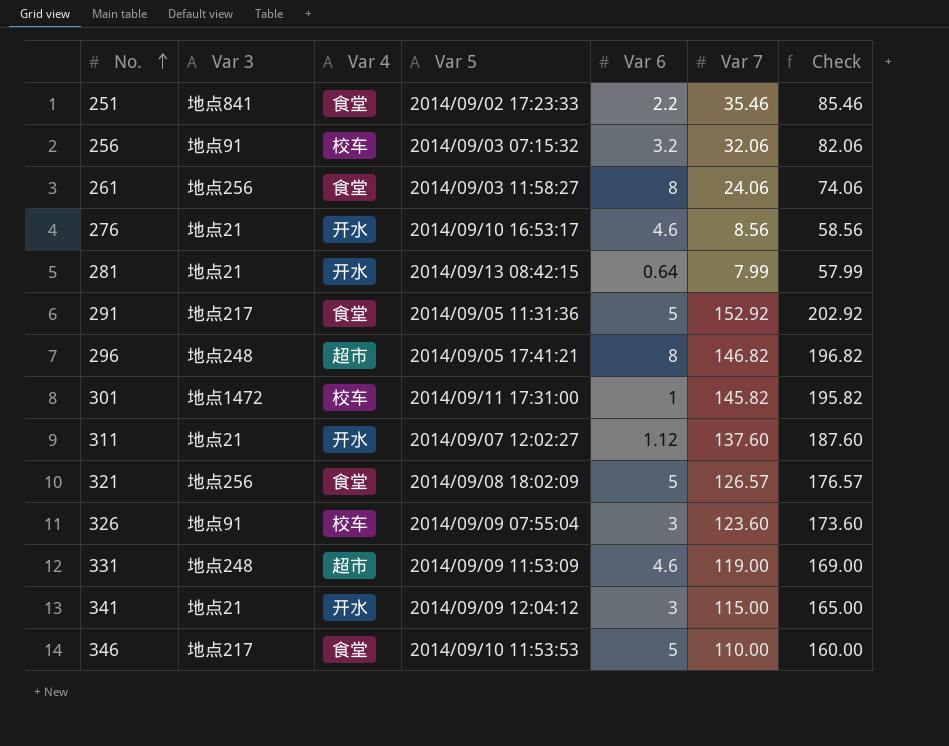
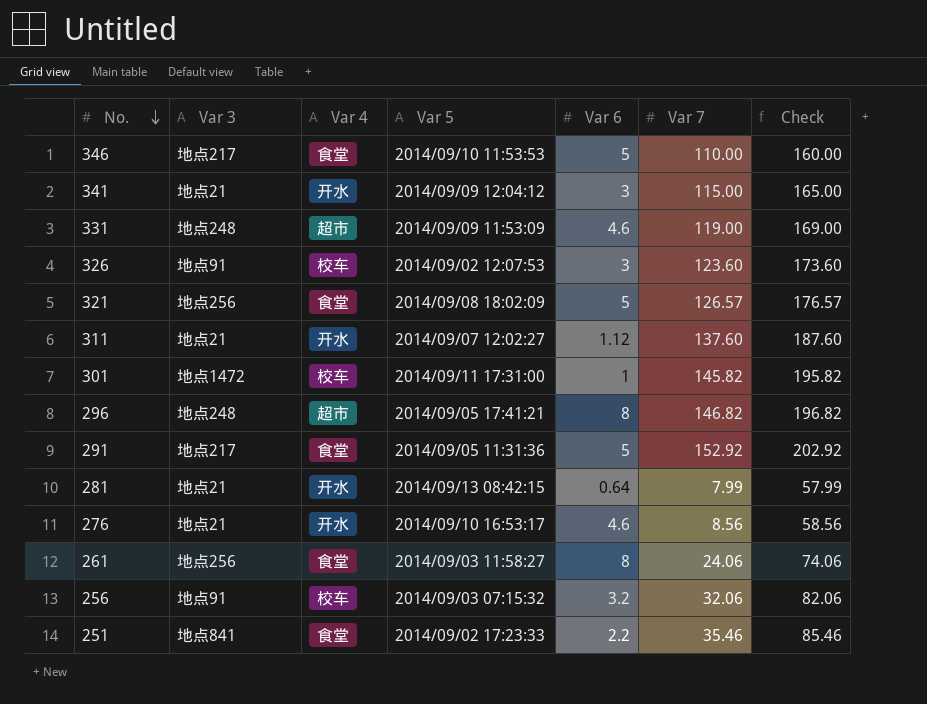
row order: No. ascending -> No. descending
326 | Var 5: 2014/09/09 07:55:04 -> 2014/09/02 12:07:53

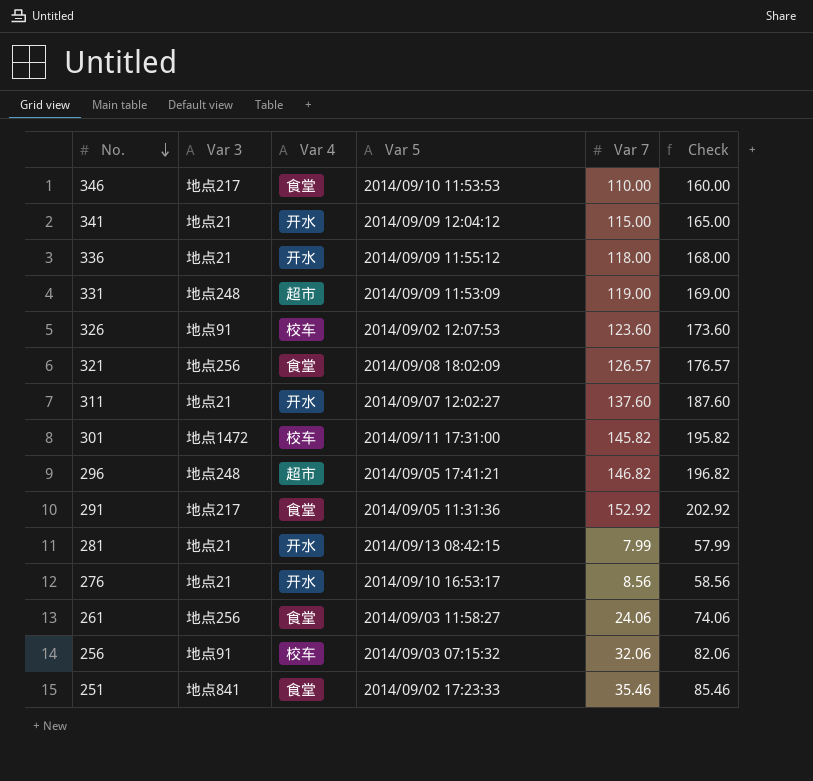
column Var 6 | position: 5 -> none
row 336: none -> 地点21 | 开水 | 2014/09/09 11:55:12 | 118.00 | 168.00

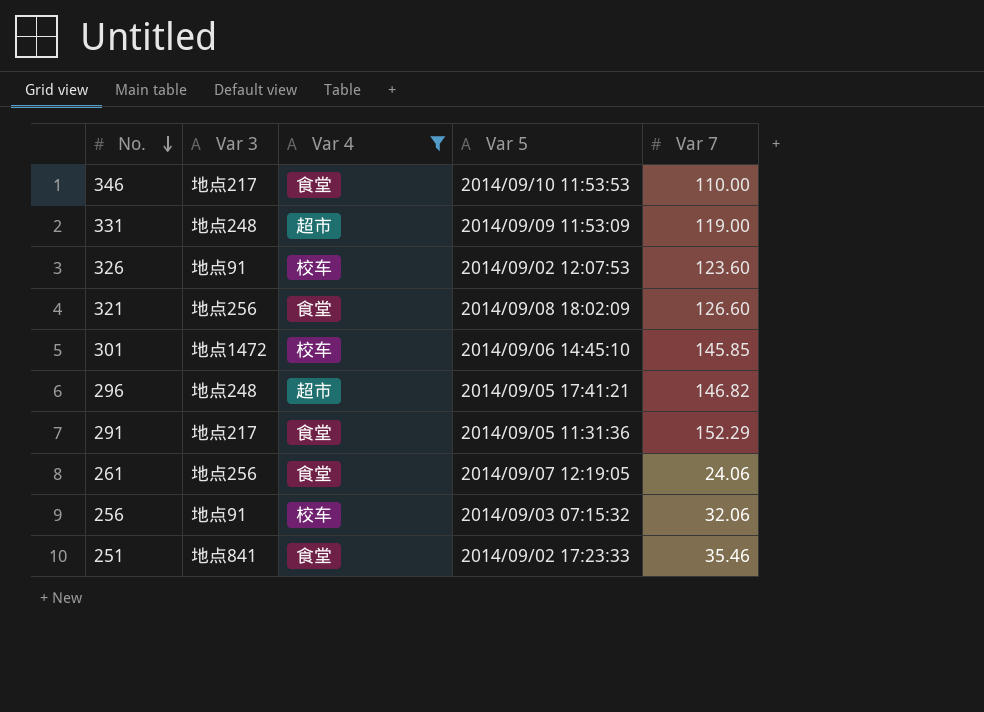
filter: none -> Var 4 != 开水
column Check | formula: [Var 7] + 50 -> none
321 | Var 7: 126.57 -> 126.60
301 | Var 5: 2014/09/11 17:31:00 -> 2014/09/06 14:45:10
301 | Var 7: 145.82 -> 145.85
291 | Var 7: 152.92 -> 152.29
261 | Var 5: 2014/09/03 11:58:27 -> 2014/09/07 12:19:05

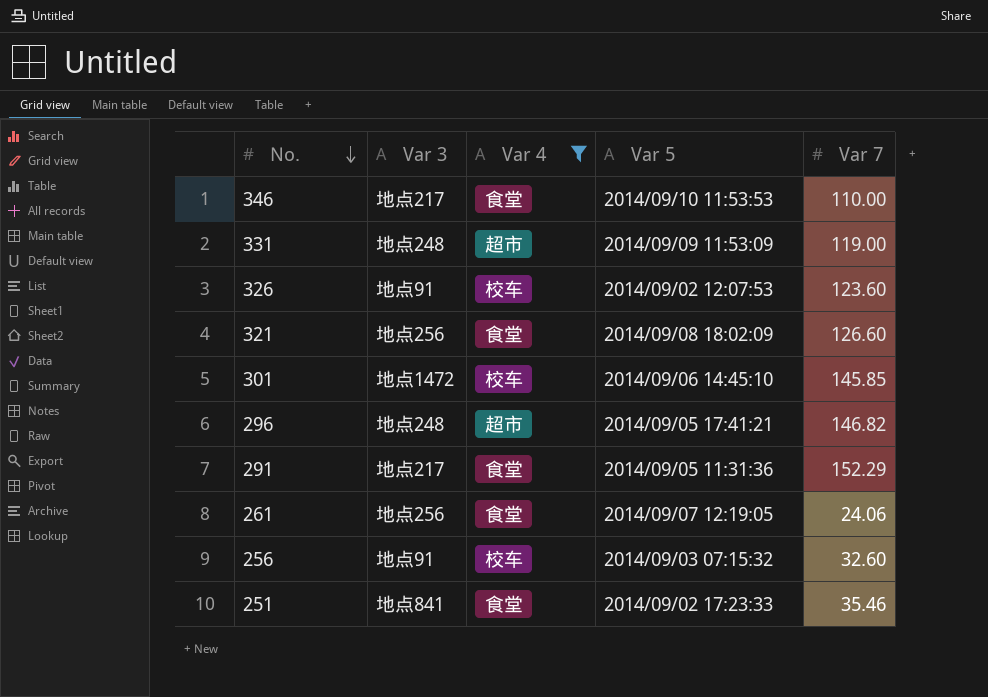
256 | Var 7: 32.06 -> 32.60

